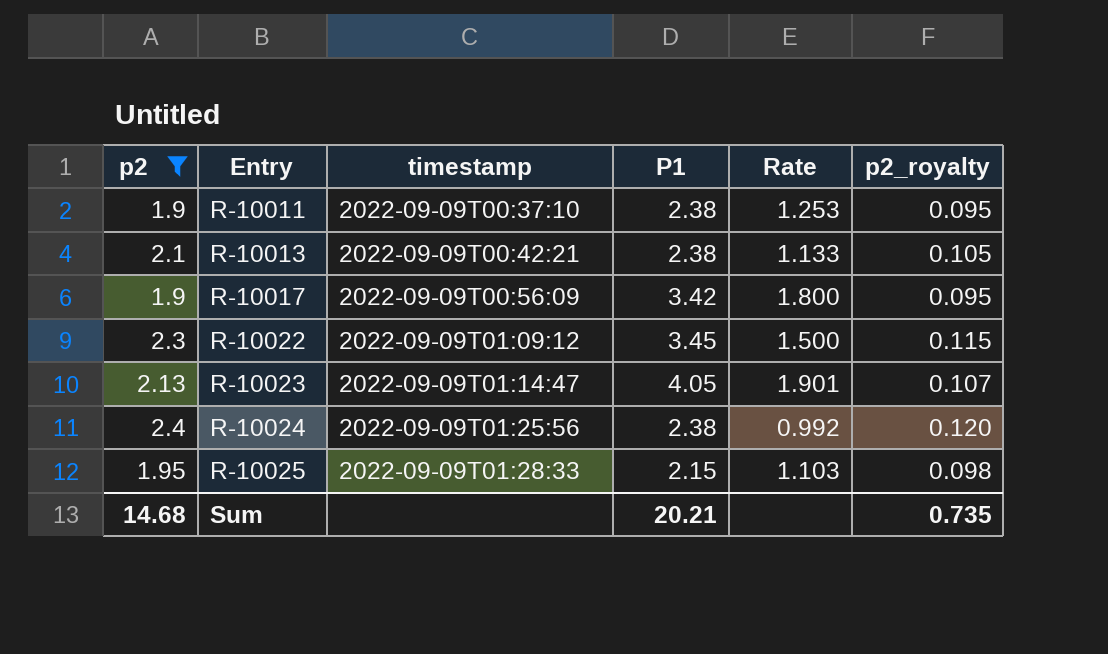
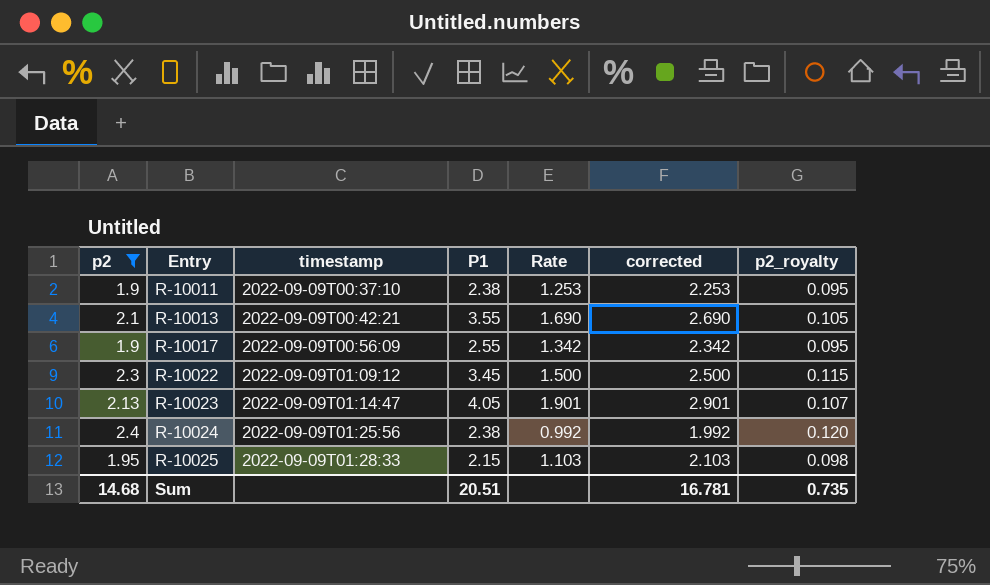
column corrected | formula: none -> [Rate] + 1
R-10013 | P1: 2.38 -> 3.55
R-10013 | Rate: 1.133 -> 1.690
R-10017 | P1: 3.42 -> 2.55
R-10017 | Rate: 1.800 -> 1.342
Sum | P1: 20.21 -> 20.51

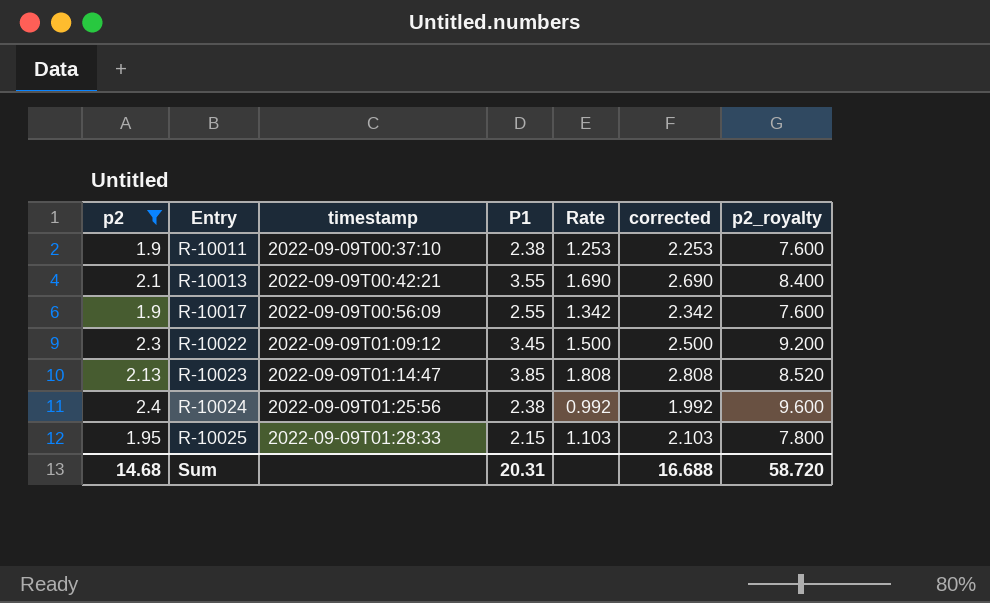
column p2_royalty | formula: [p2] * 0.05 -> [p2] * 4
R-10023 | P1: 4.05 -> 3.85
R-10023 | Rate: 1.901 -> 1.808
R-10023 | corrected: 2.901 -> 2.808
Sum | P1: 20.51 -> 20.31
Sum | corrected: 16.781 -> 16.688
Sum | p2_royalty: 0.735 -> 58.720

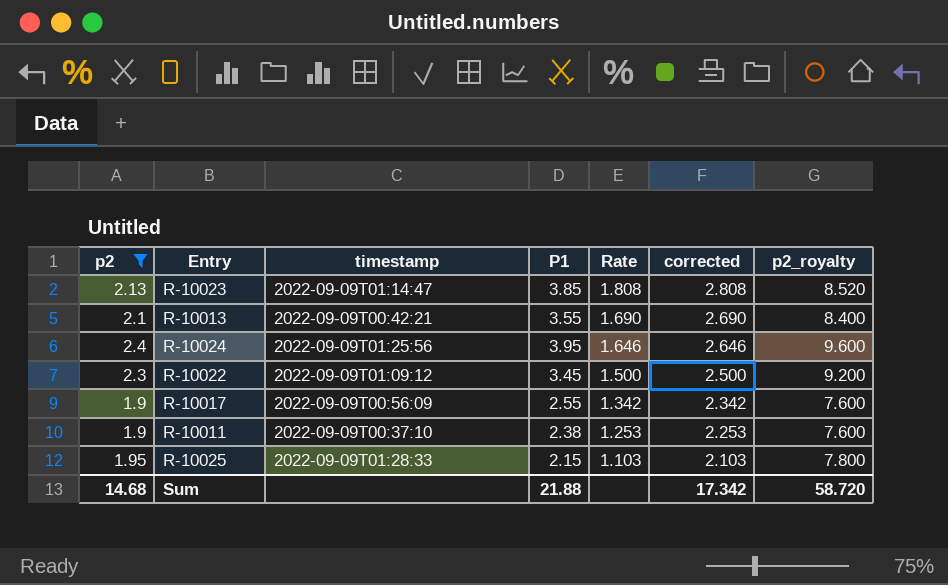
row order: Entry ascending -> Rate descending
R-10024 | P1: 2.38 -> 3.95
R-10024 | Rate: 0.992 -> 1.646
R-10024 | corrected: 1.992 -> 2.646
Sum | P1: 20.31 -> 21.88
Sum | corrected: 16.688 -> 17.342

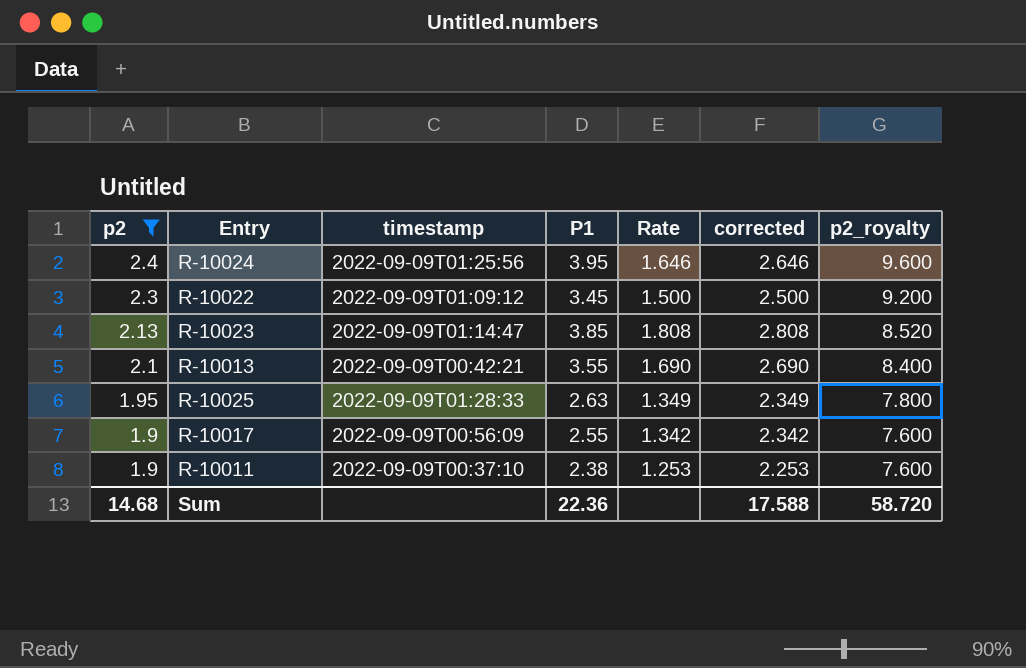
row order: Rate descending -> p2 descending
R-10025 | P1: 2.15 -> 2.63
R-10025 | Rate: 1.103 -> 1.349
R-10025 | corrected: 2.103 -> 2.349
Sum | P1: 21.88 -> 22.36
Sum | corrected: 17.342 -> 17.588

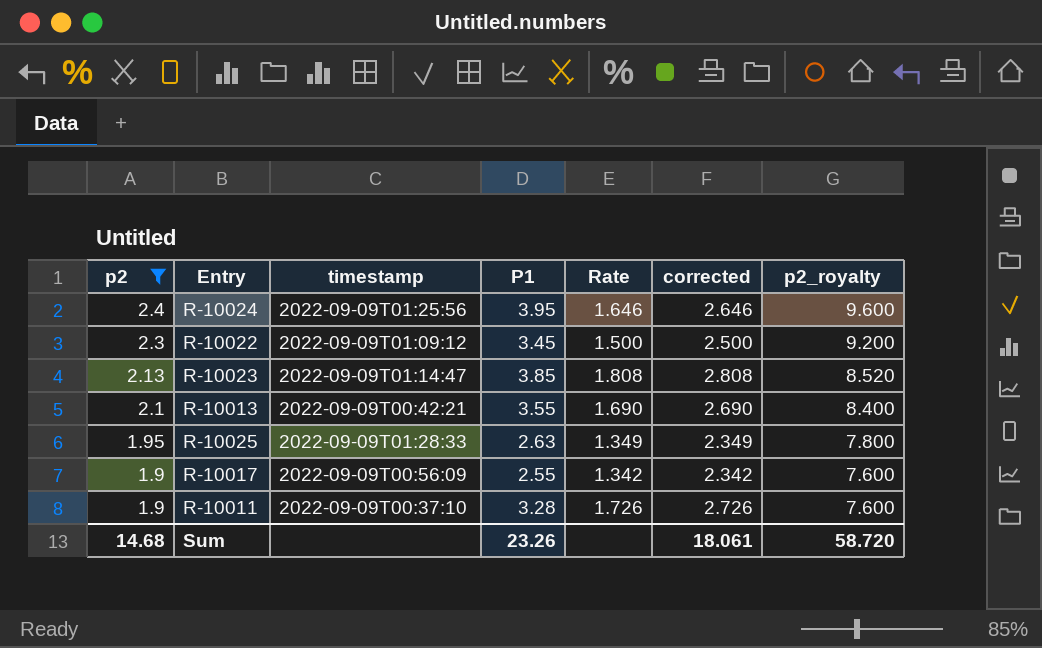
R-10011 | P1: 2.38 -> 3.28
R-10011 | Rate: 1.253 -> 1.726
R-10011 | corrected: 2.253 -> 2.726
Sum | P1: 22.36 -> 23.26
Sum | corrected: 17.588 -> 18.061

